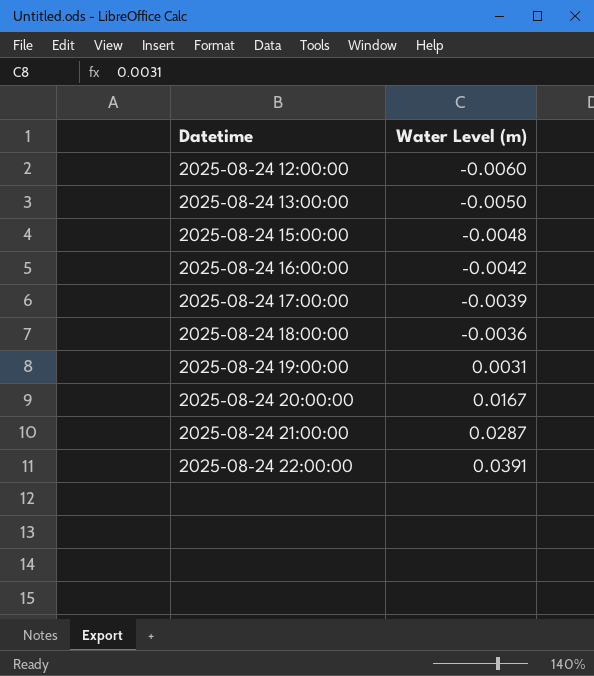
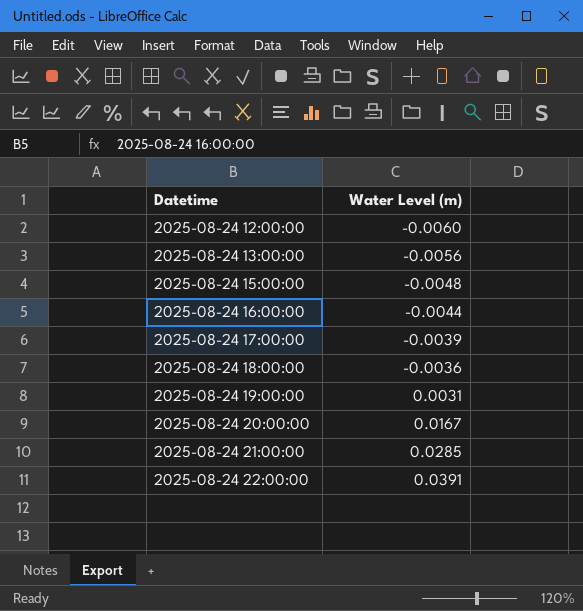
2025-08-24 13:00:00 | Water Level (m): -0.0050 -> -0.0056
2025-08-24 16:00:00 | Water Level (m): -0.0042 -> -0.0044
2025-08-24 21:00:00 | Water Level (m): 0.0287 -> 0.0285

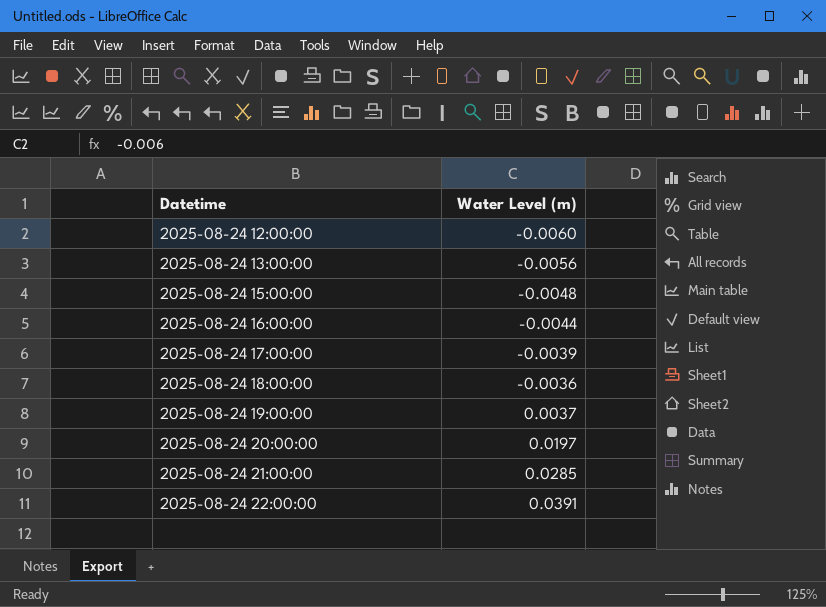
2025-08-24 19:00:00 | Water Level (m): 0.0031 -> 0.0037
2025-08-24 20:00:00 | Water Level (m): 0.0167 -> 0.0197

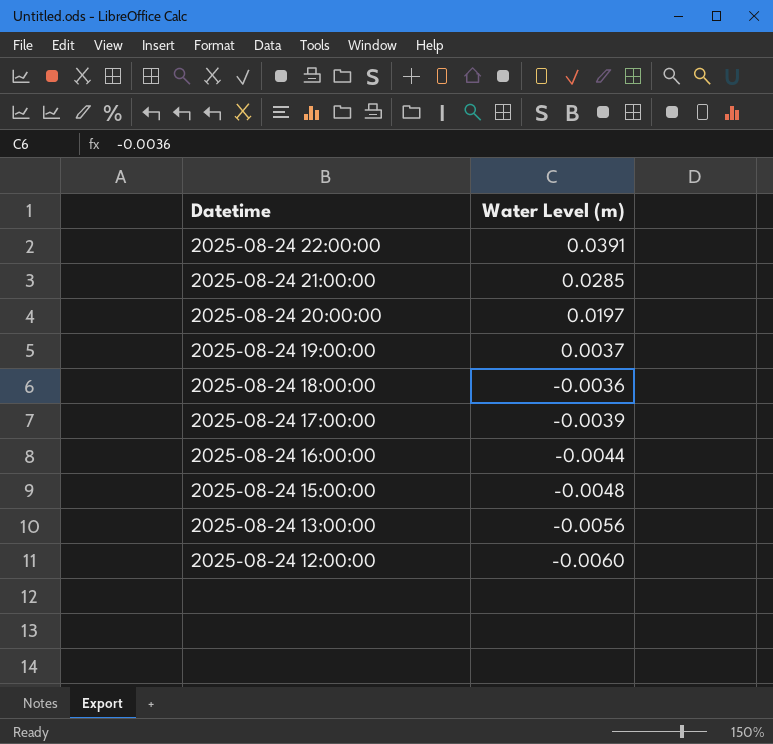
row order: Datetime ascending -> Datetime descending

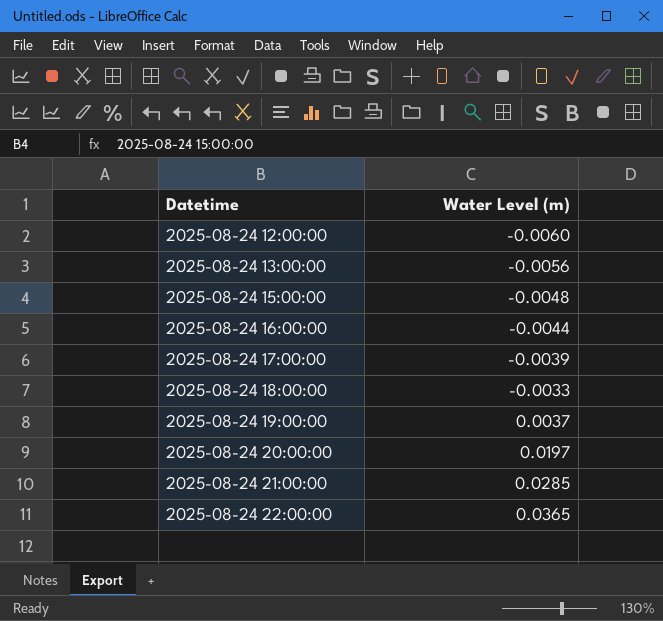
row order: Datetime descending -> Datetime ascending
2025-08-24 18:00:00 | Water Level (m): -0.0036 -> -0.0033
2025-08-24 22:00:00 | Water Level (m): 0.0391 -> 0.0365

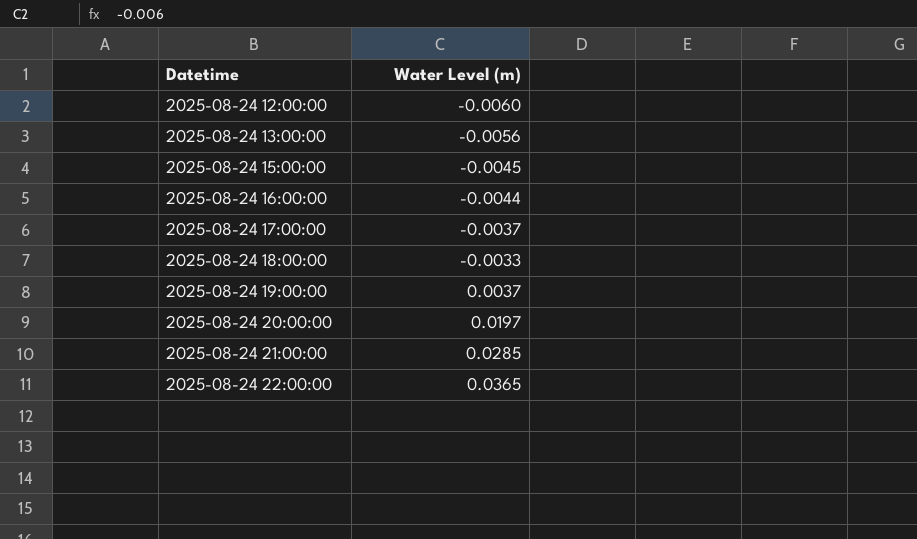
2025-08-24 15:00:00 | Water Level (m): -0.0048 -> -0.0045
2025-08-24 17:00:00 | Water Level (m): -0.0039 -> -0.0037

